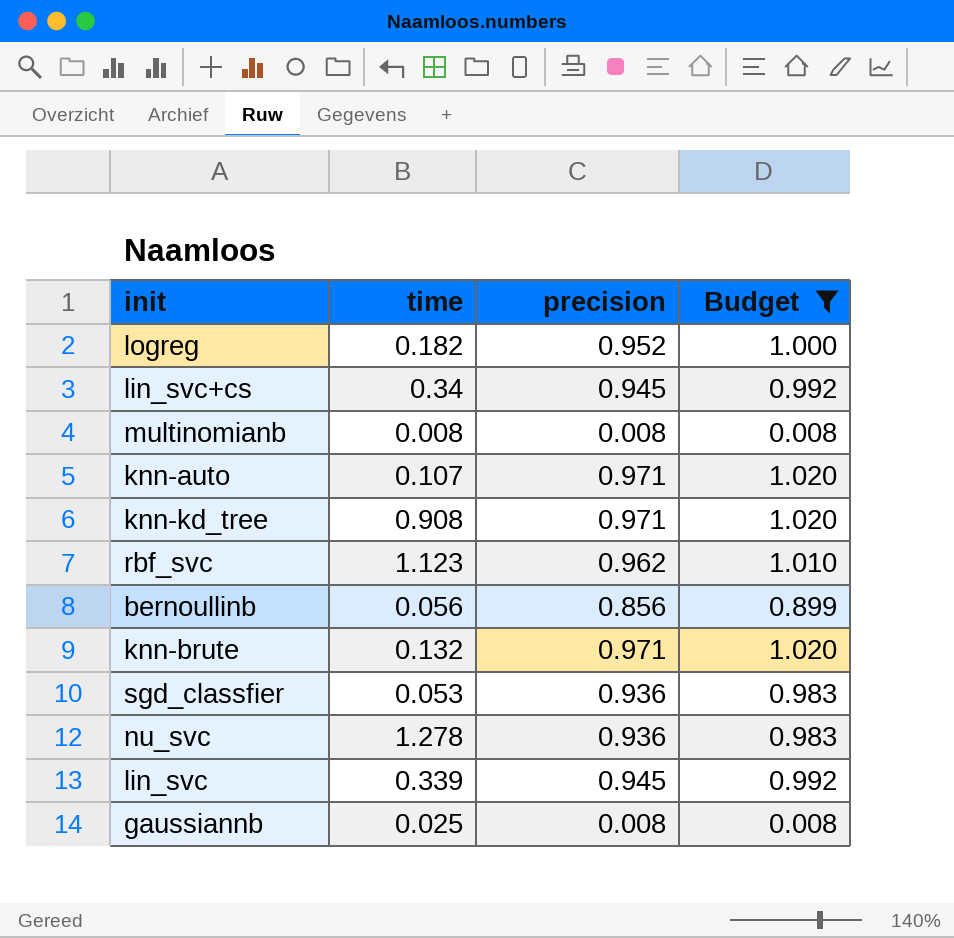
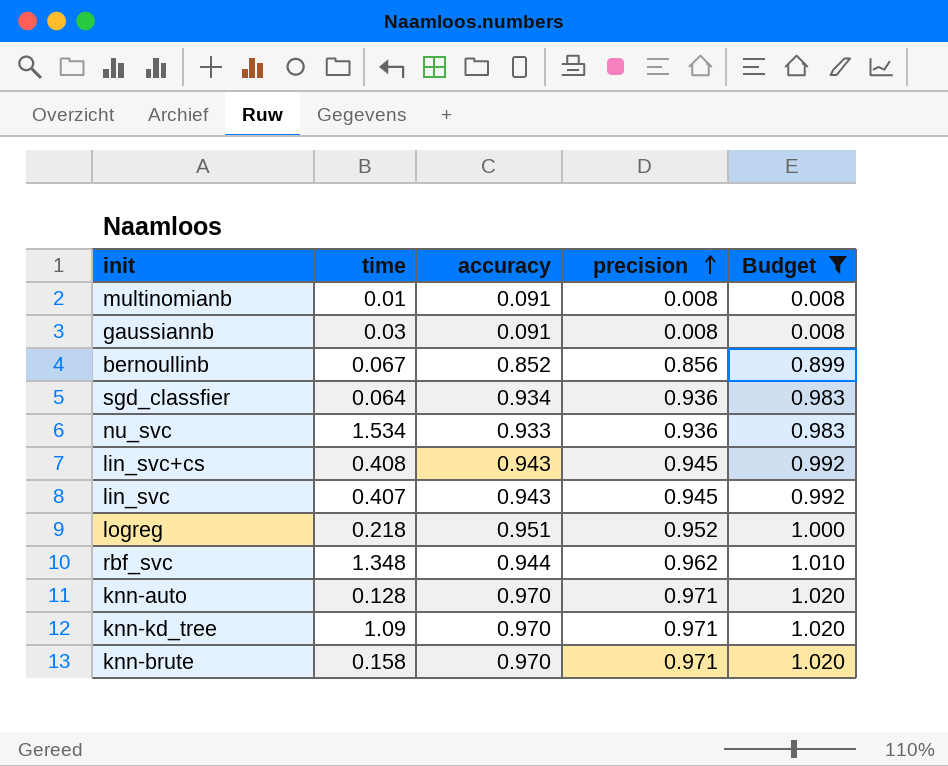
row order: none -> precision ascending
column accuracy | position: none -> 3
multinomianb | time: 0.008 -> 0.01
gaussiannb | time: 0.025 -> 0.03
bernoullinb | time: 0.056 -> 0.067
sgd_classfier | time: 0.053 -> 0.064
nu_svc | time: 1.278 -> 1.534
lin_svc+cs | time: 0.34 -> 0.408
lin_svc | time: 0.339 -> 0.407
logreg | time: 0.182 -> 0.218
rbf_svc | time: 1.123 -> 1.348
knn-auto | time: 0.107 -> 0.128
knn-kd_tree | time: 0.908 -> 1.09
knn-brute | time: 0.132 -> 0.158

